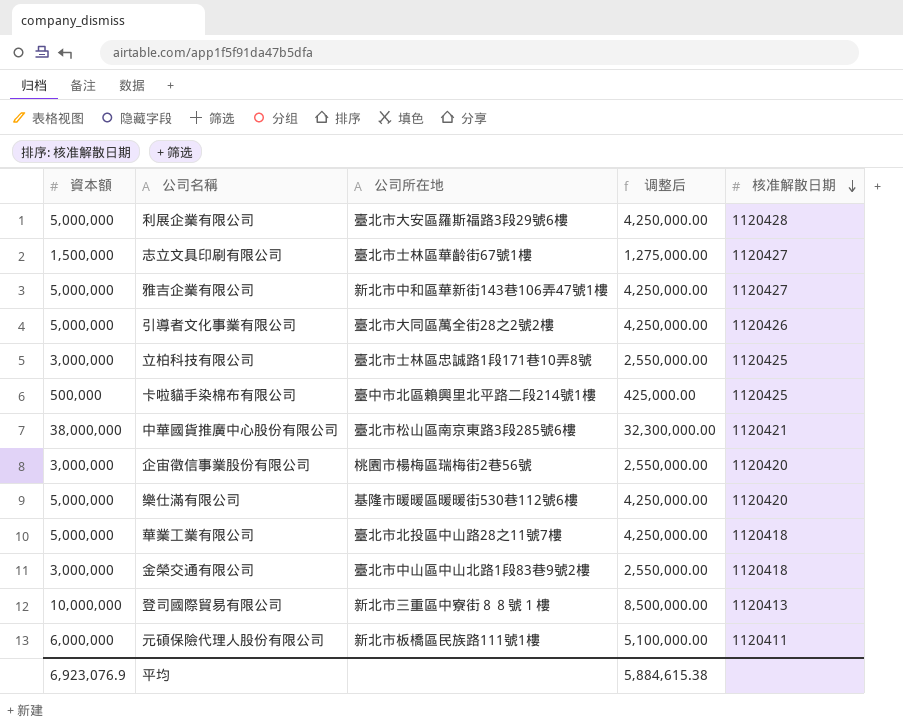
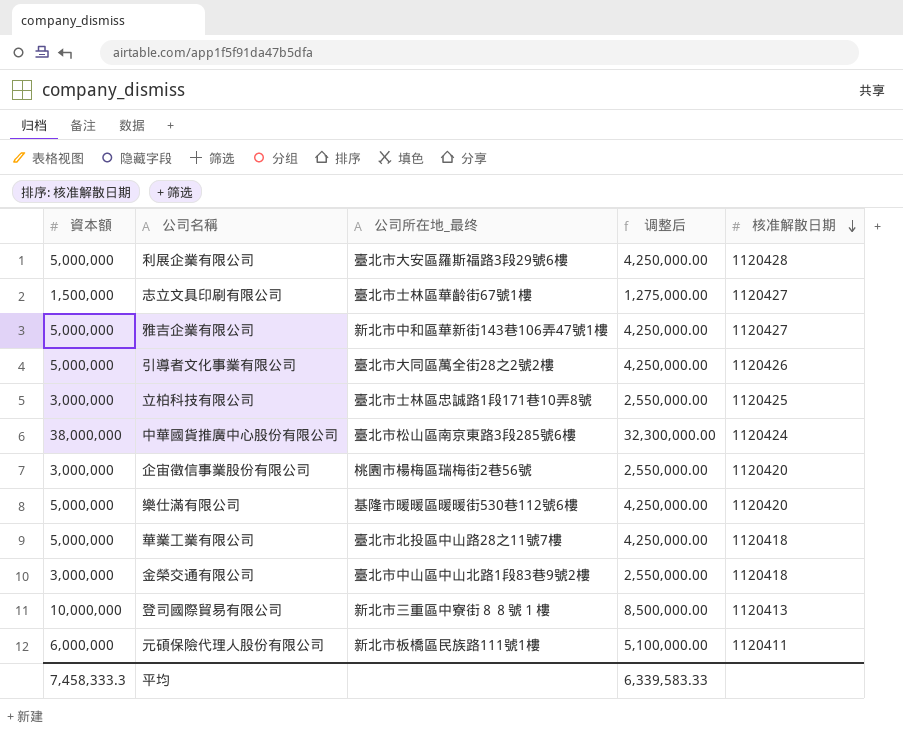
column name: 公司所在地 -> 公司所在地_最终
row 卡啦貓手染棉布有限公司: 500,000 | 臺中市北區賴興里北平路二段214號1樓 | 425,000.00 | 1120425 -> none
中華國貨推廣中心股份有限公司 | 核准解散日期: 1120421 -> 1120424
平均 | 資本額: 6,923,076.9 -> 7,458,333.3
平均 | 调整后: 5,884,615.38 -> 6,339,583.33

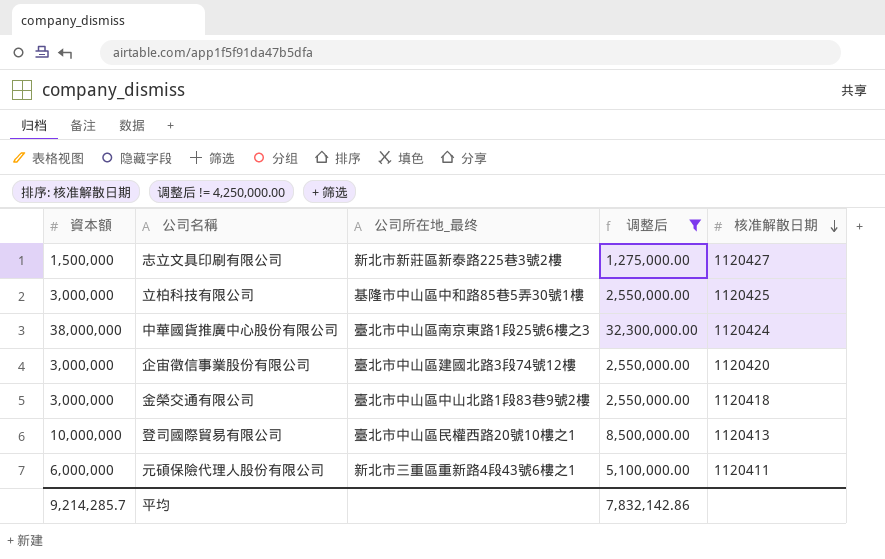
filter: none -> 调整后 != 4,250,000.00
志立文具印刷有限公司 | 公司所在地_最终: 臺北市士林區華齡街67號1樓 -> 新北市新莊區新泰路225巷3號2樓
立柏科技有限公司 | 公司所在地_最终: 臺北市士林區忠誠路1段171巷10弄8號 -> 基隆市中山區中和路85巷5弄30號1樓
中華國貨推廣中心股份有限公司 | 公司所在地_最终: 臺北市松山區南京東路3段285號6樓 -> 臺北市中山區南京東路1段25號6樓之3
企宙徵信事業股份有限公司 | 公司所在地_最终: 桃園市楊梅區瑞梅街2巷56號 -> 臺北市中山區建國北路3段74號12樓
登司國際貿易有限公司 | 公司所在地_最终: 新北市三重區中寮街８８號１樓 -> 臺北市中山區民權西路20號10樓之1
元碩保險代理人股份有限公司 | 公司所在地_最终: 新北市板橋區民族路111號1樓 -> 新北市三重區重新路4段43號6樓之1
平均 | 資本額: 7,458,333.3 -> 9,214,285.7
平均 | 调整后: 6,339,583.33 -> 7,832,142.86

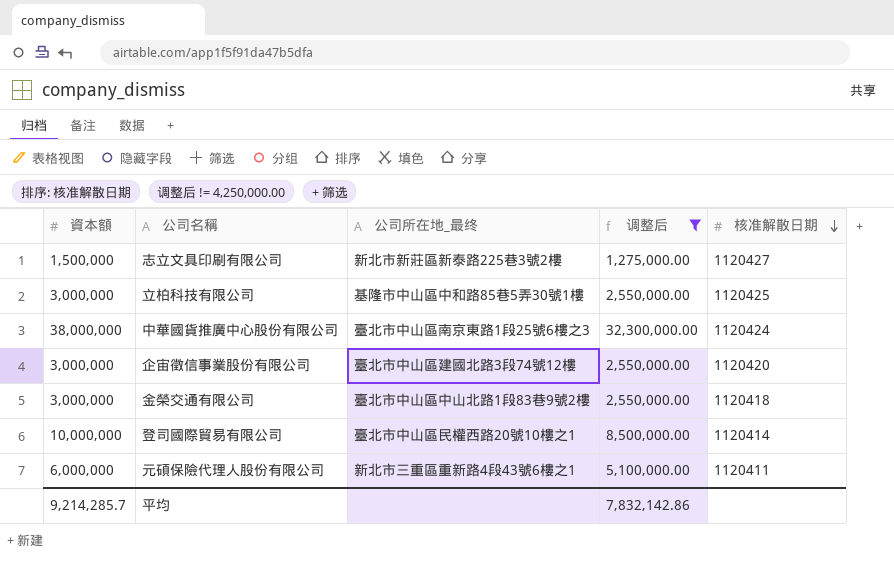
登司國際貿易有限公司 | 核准解散日期: 1120413 -> 1120414

